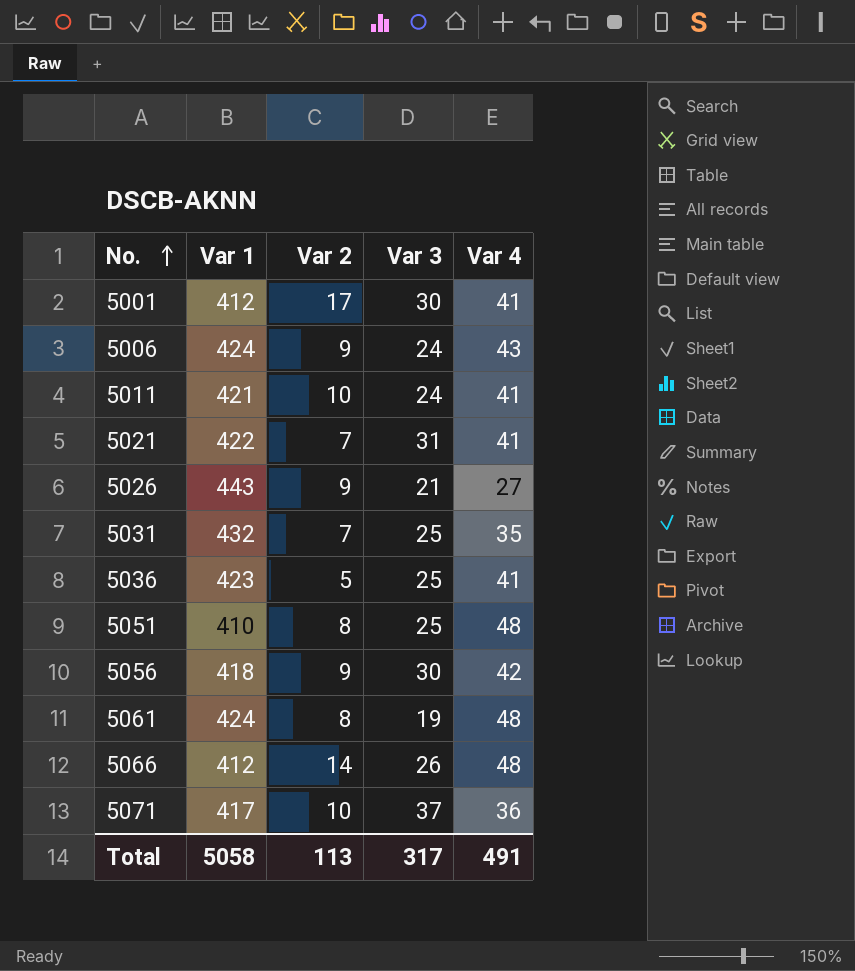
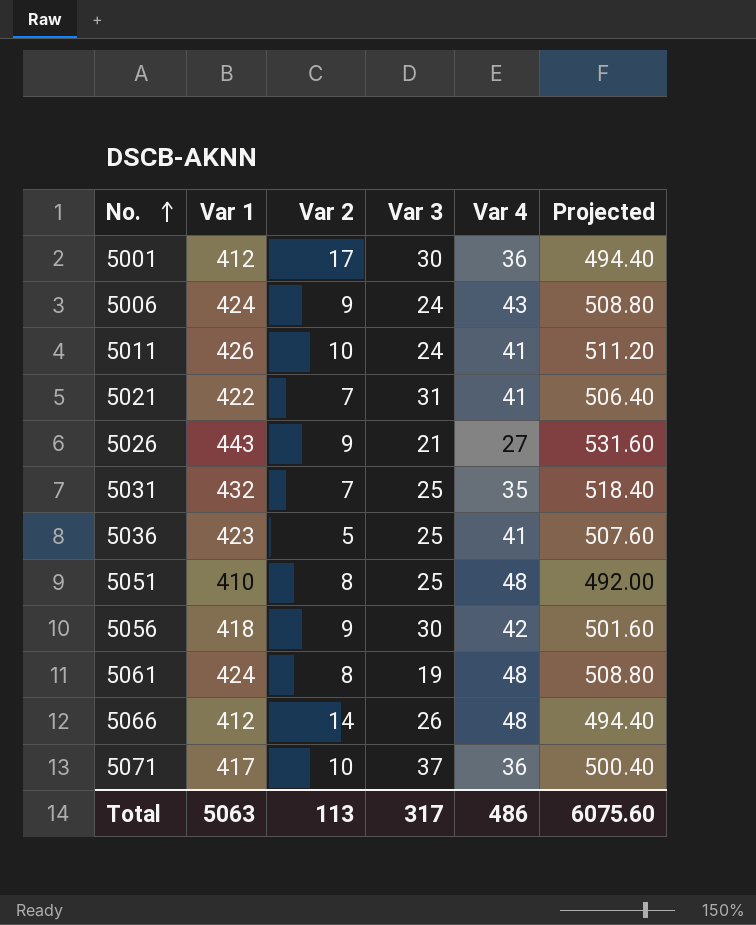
column Projected | formula: none -> [Var 1] * 1.2
5001 | Var 4: 41 -> 36
5011 | Var 1: 421 -> 426
Total | Var 1: 5058 -> 5063
Total | Var 4: 491 -> 486

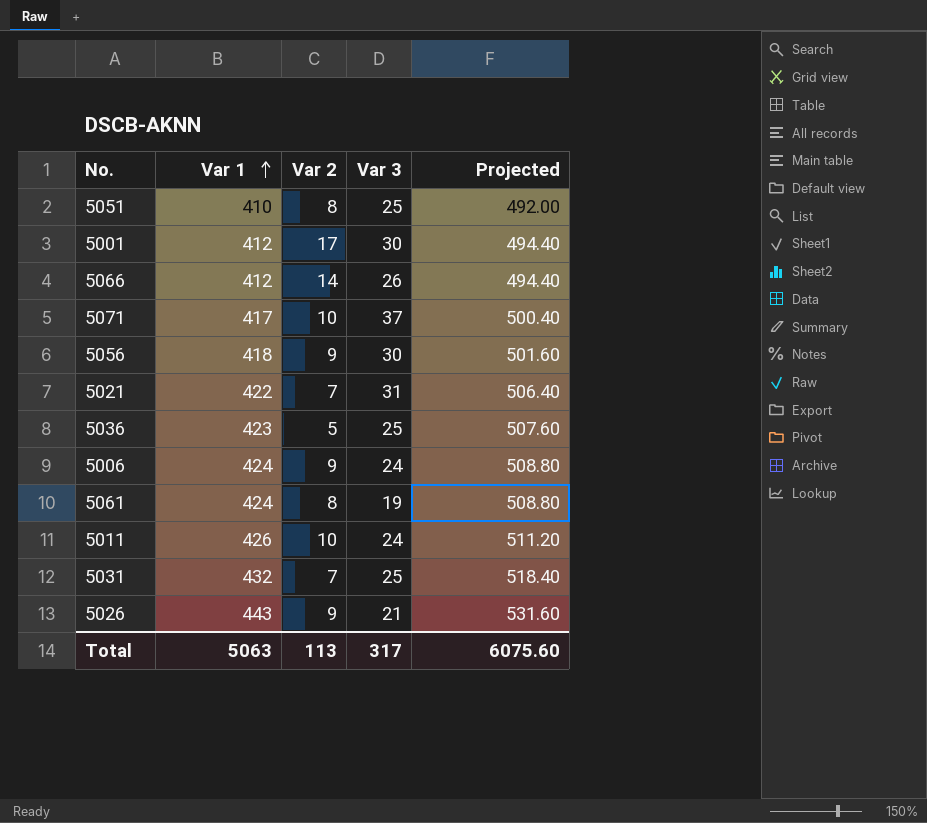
row order: No. ascending -> Var 1 ascending
column Var 4 | position: 5 -> none

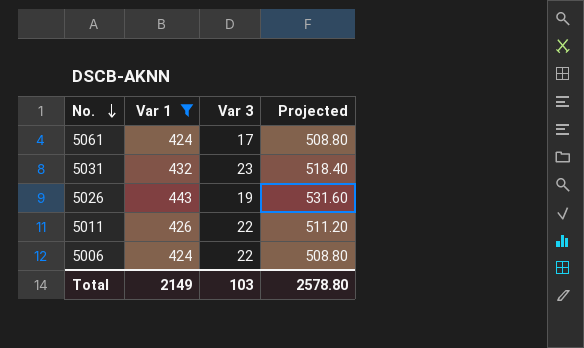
filter: none -> Var 1 >= 424
row order: Var 1 ascending -> No. descending
column Var 2 | position: 3 -> none
5061 | Var 3: 19 -> 17
5031 | Var 3: 25 -> 23
5026 | Var 3: 21 -> 19
5011 | Var 3: 24 -> 22
5006 | Var 3: 24 -> 22
Total | Var 1: 5063 -> 2149
Total | Var 3: 317 -> 103
Total | Projected: 6075.60 -> 2578.80

